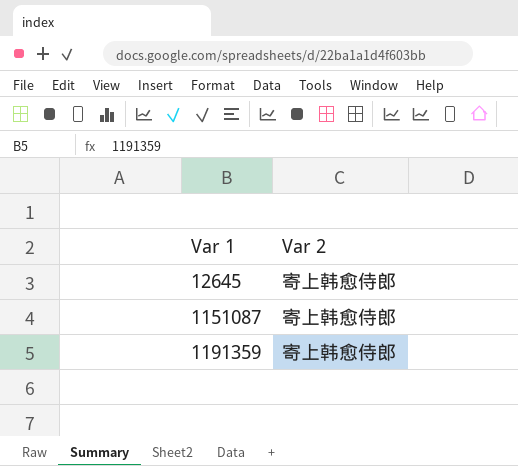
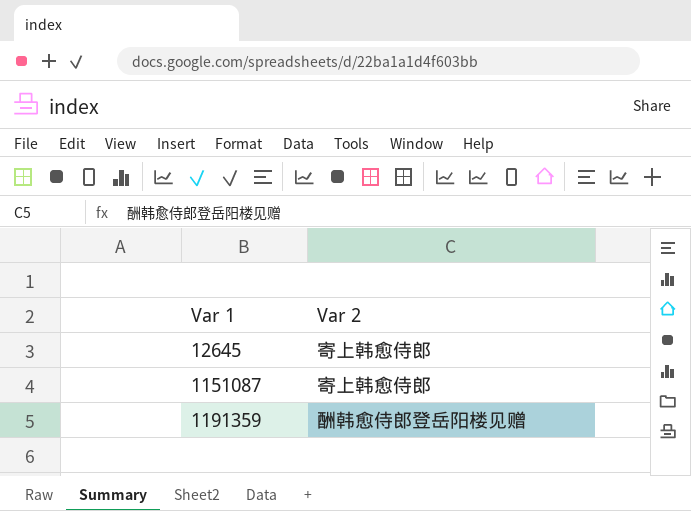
1191359 | Var 2: 寄上韩愈侍郎 -> 酬韩愈侍郎登岳阳楼见赠

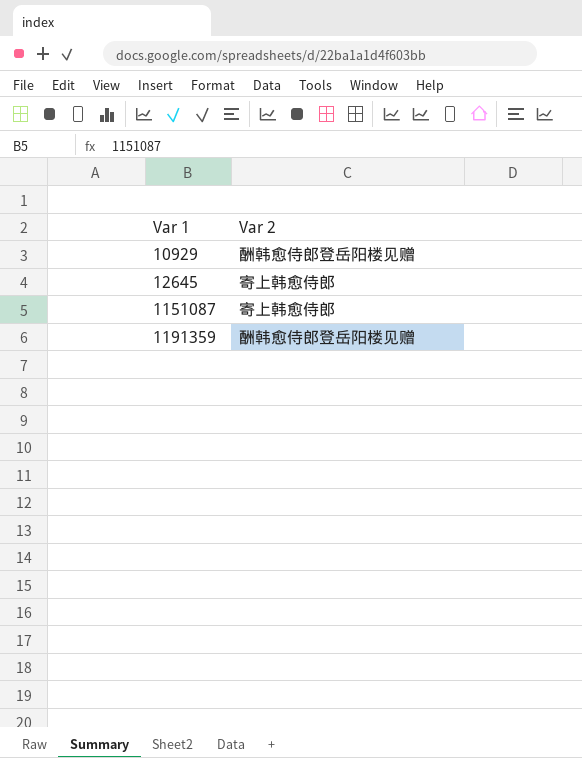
row 10929: none -> 酬韩愈侍郎登岳阳楼见赠

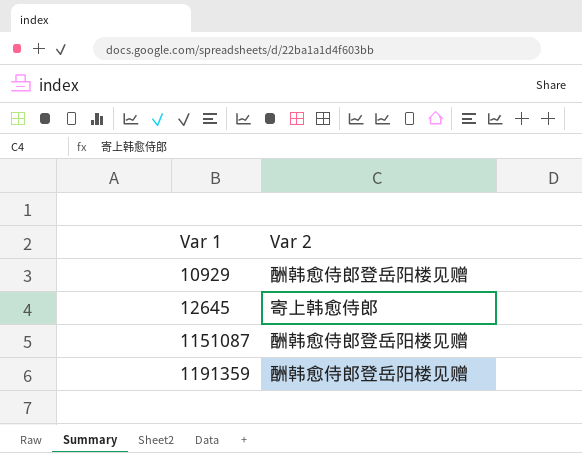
1151087 | Var 2: 寄上韩愈侍郎 -> 酬韩愈侍郎登岳阳楼见赠

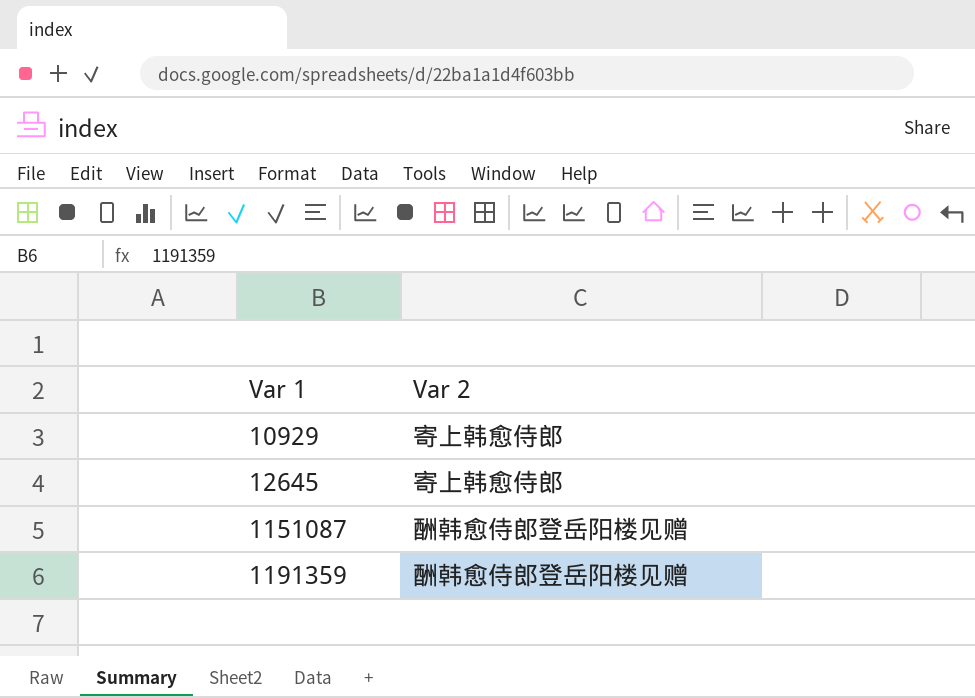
10929 | Var 2: 酬韩愈侍郎登岳阳楼见赠 -> 寄上韩愈侍郎

